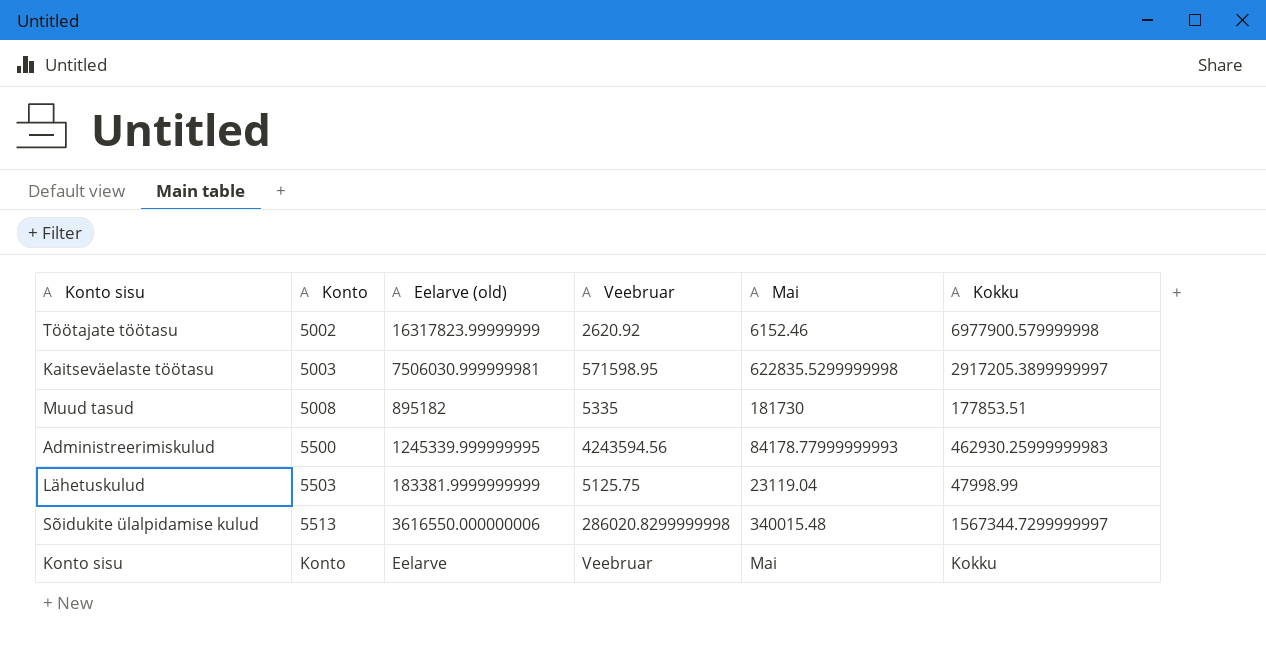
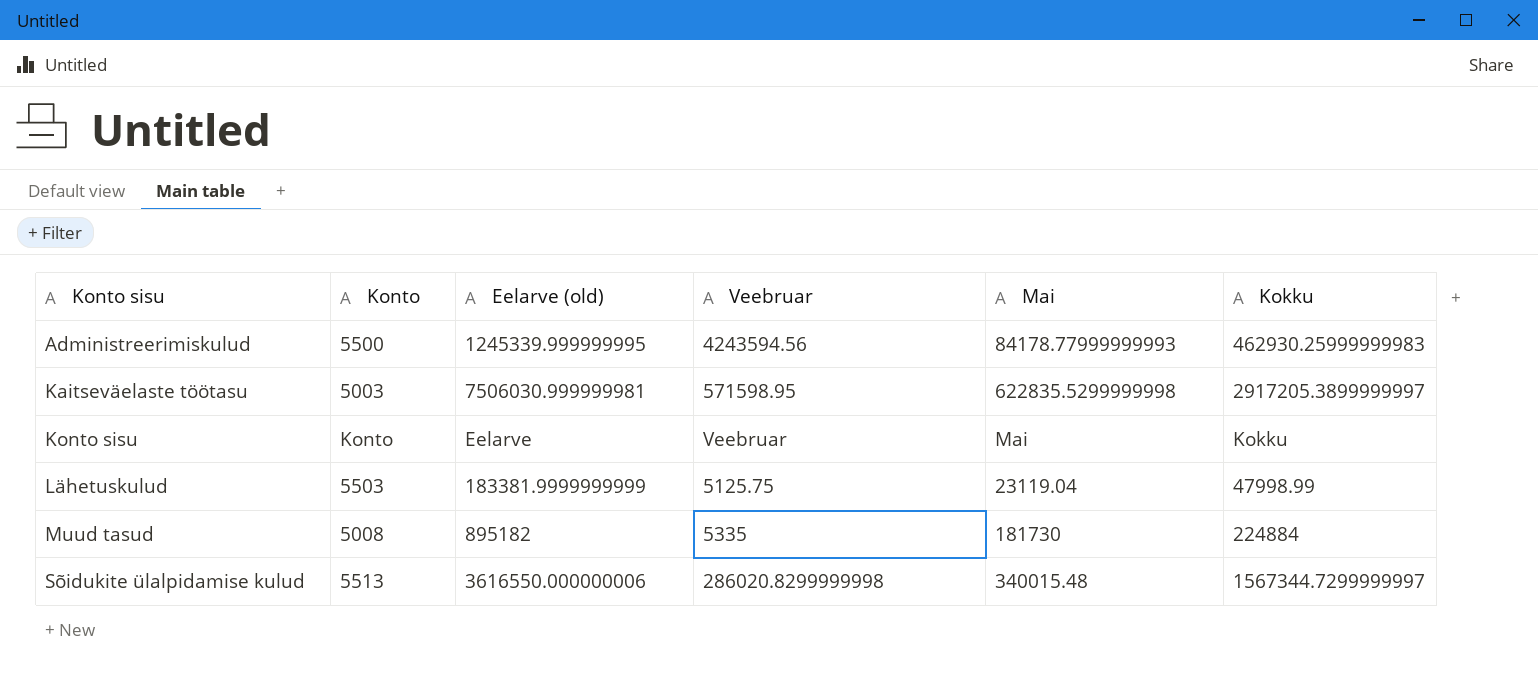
row order: Konto ascending -> Konto sisu ascending
row Töötajate töötasu: 5002 | 16317823.99999999 | 2620.92 | 6152.46 | 6977900.579999998 -> none
Muud tasud | Kokku: 177853.51 -> 224884

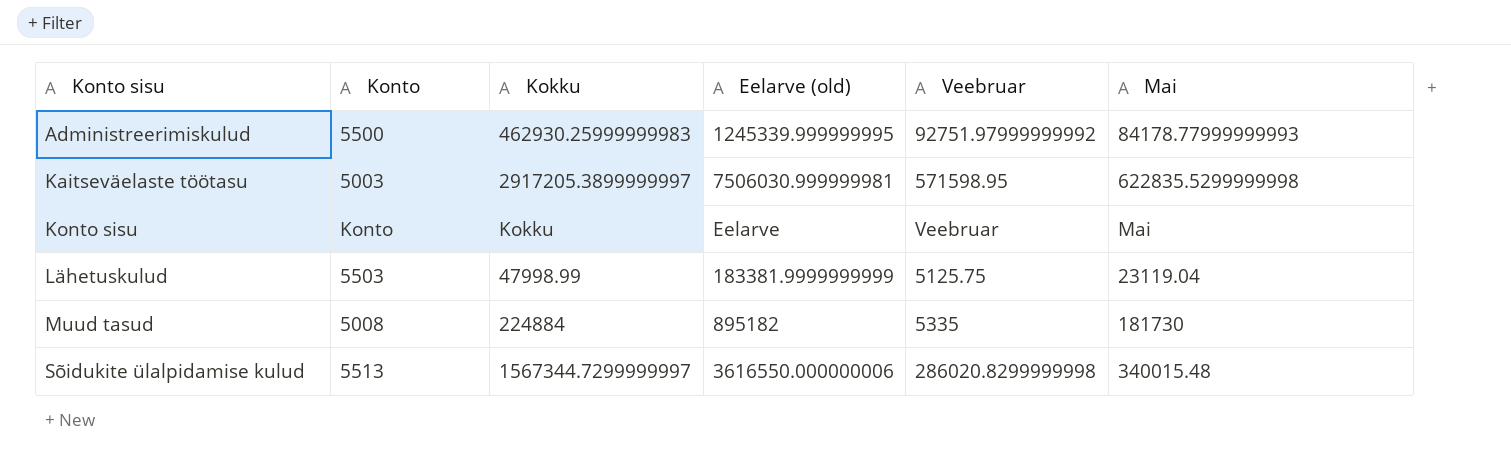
column Kokku | position: 6 -> 3
Administreerimiskulud | Veebruar: 4243594.56 -> 92751.97999999992

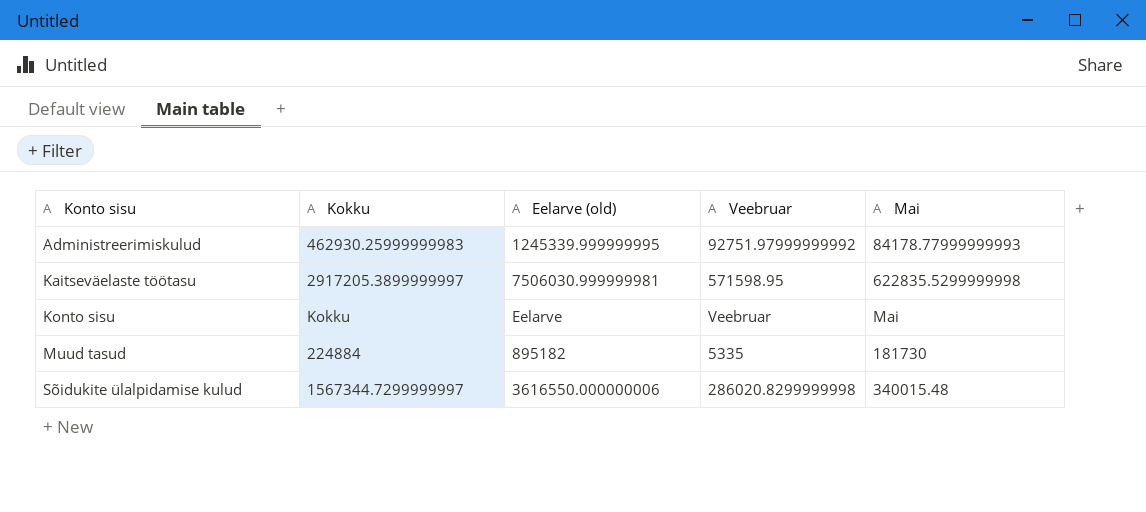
column Konto | position: 2 -> none
row Lähetuskulud: 5503 | 47998.99 | 183381.9999999999 | 5125.75 | 23119.04 -> none

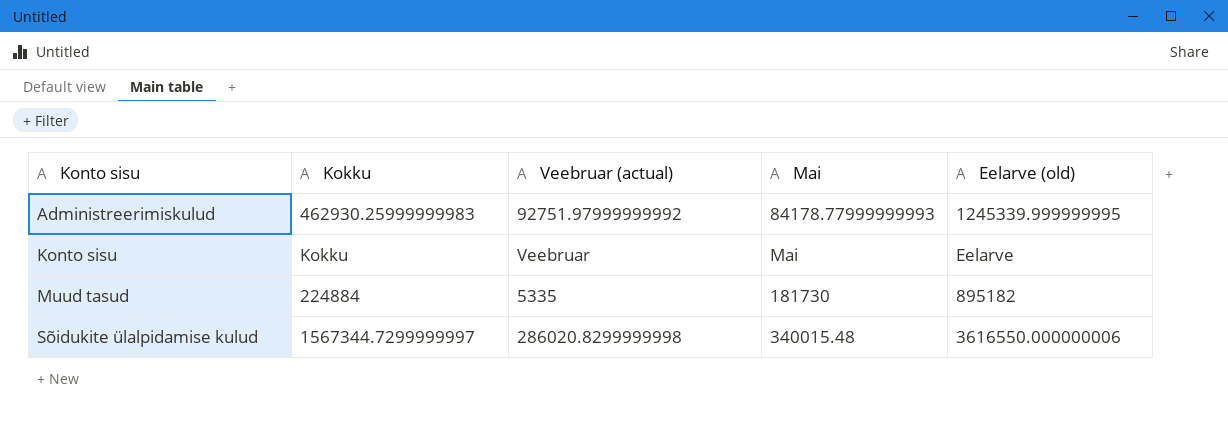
column name: Veebruar -> Veebruar (actual)
column Eelarve (old) | position: 3 -> 5
row Kaitseväelaste töötasu: 2917205.3899999997 | 7506030.999999981 | 571598.95 | 622835.5299999998 -> none

